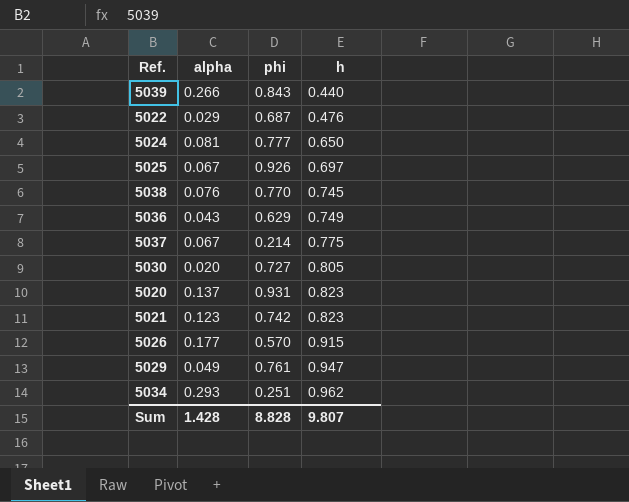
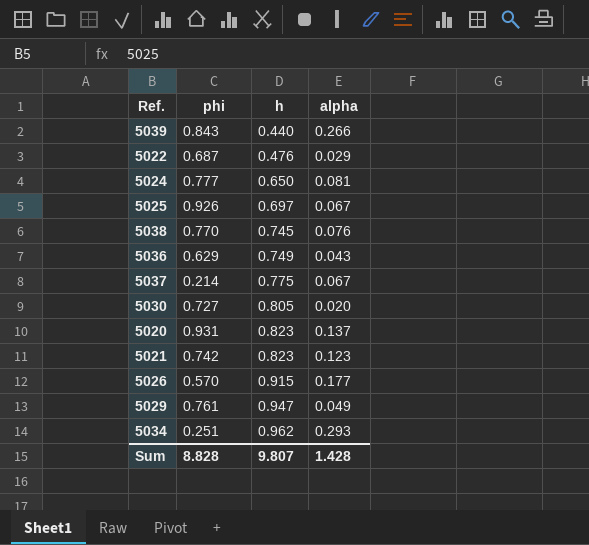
column alpha | position: 2 -> 4

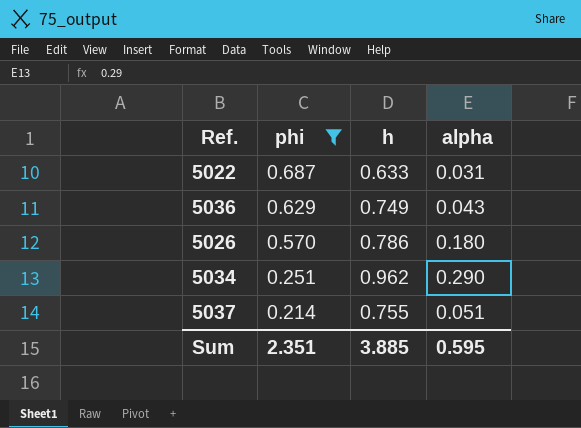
filter: none -> phi <= 0.687
row order: h ascending -> phi descending
5022 | h: 0.476 -> 0.633
5022 | alpha: 0.029 -> 0.031
5026 | h: 0.915 -> 0.786
5026 | alpha: 0.177 -> 0.180
5034 | alpha: 0.293 -> 0.290
5037 | h: 0.775 -> 0.755
5037 | alpha: 0.067 -> 0.051
Sum | phi: 8.828 -> 2.351
Sum | h: 9.807 -> 3.885
Sum | alpha: 1.428 -> 0.595

